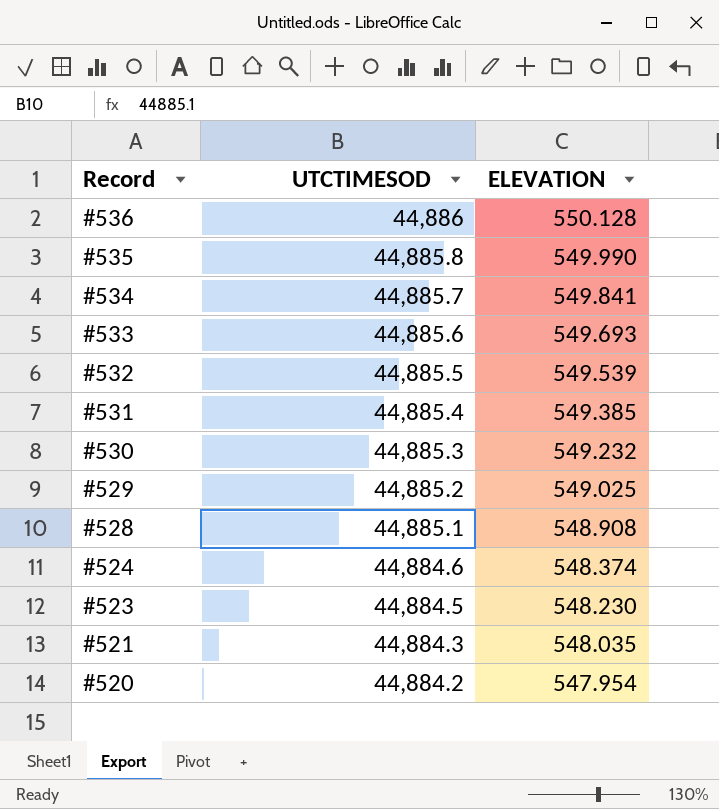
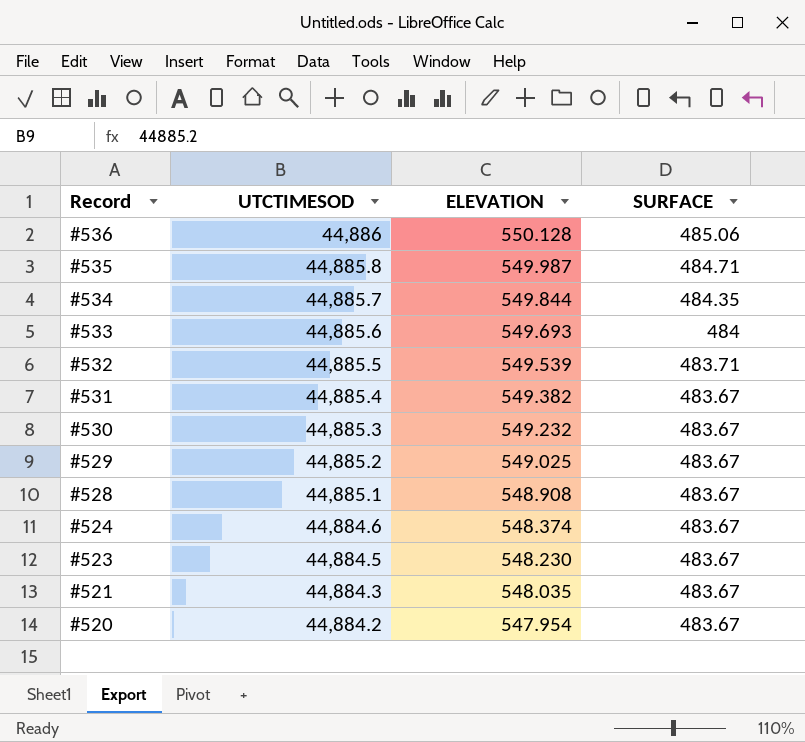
column SURFACE | position: none -> 4
#535 | ELEVATION: 549.990 -> 549.987
#534 | ELEVATION: 549.841 -> 549.844
#531 | ELEVATION: 549.385 -> 549.382

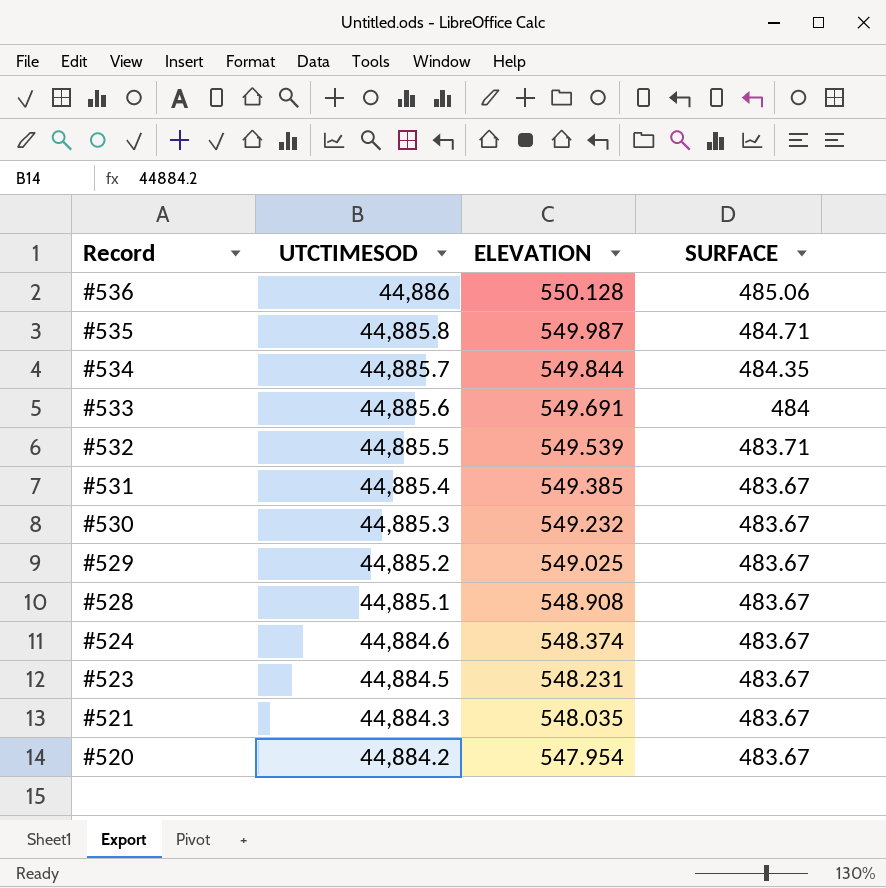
#533 | ELEVATION: 549.693 -> 549.691
#531 | ELEVATION: 549.382 -> 549.385
#523 | ELEVATION: 548.230 -> 548.231

